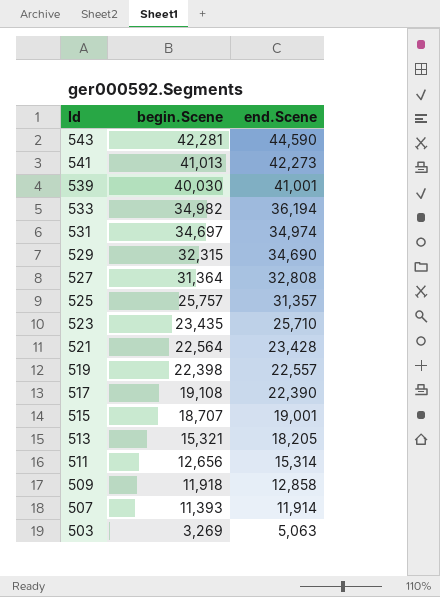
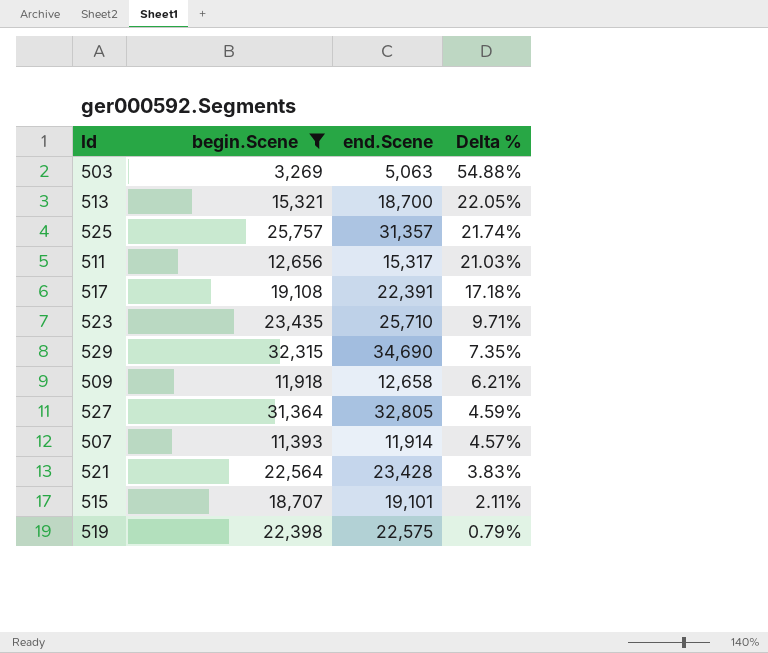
filter: none -> begin.Scene <= 32,315
row order: Id descending -> Delta % descending
column Delta % | formula: none -> ([end.Scene] - [begin.Scene]) / [begin.Scene]
513 | end.Scene: 18,205 -> 18,700
511 | end.Scene: 15,314 -> 15,317
517 | end.Scene: 22,390 -> 22,391
509 | end.Scene: 12,858 -> 12,658
527 | end.Scene: 32,808 -> 32,805
515 | end.Scene: 19,001 -> 19,101
519 | end.Scene: 22,557 -> 22,575

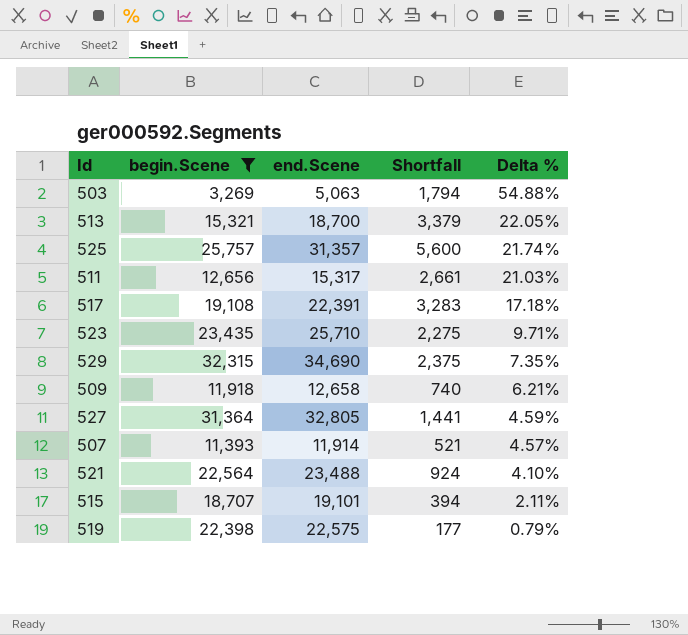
column Shortfall | formula: none -> [end.Scene] - [begin.Scene]
521 | end.Scene: 23,428 -> 23,488
521 | Delta %: 3.83% -> 4.10%

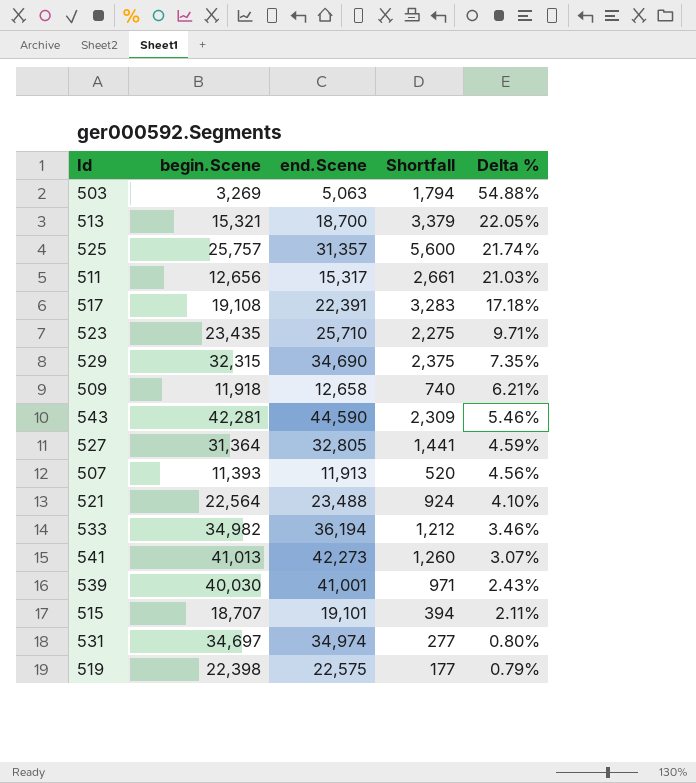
filter: begin.Scene <= 32,315 -> none
507 | end.Scene: 11,914 -> 11,913
507 | Shortfall: 521 -> 520
507 | Delta %: 4.57% -> 4.56%

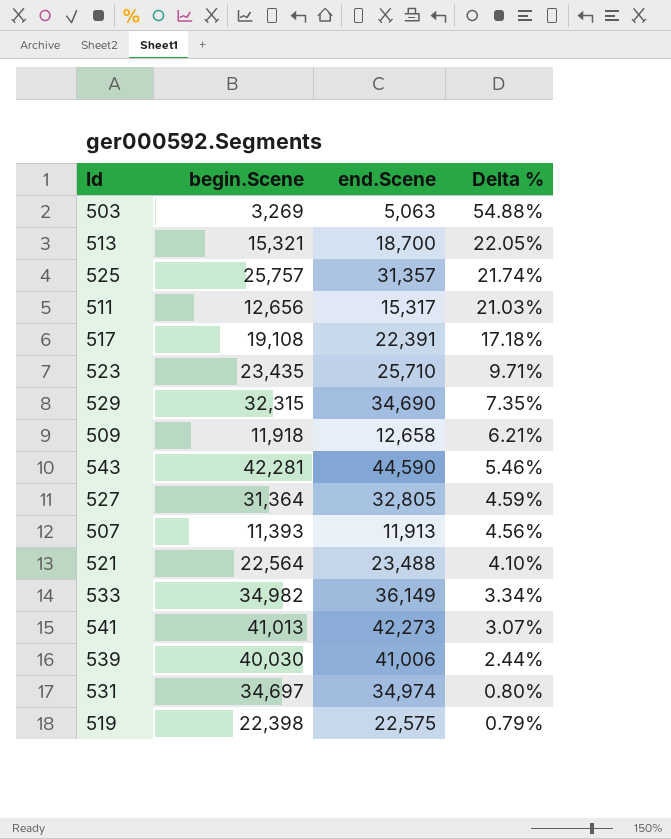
column Shortfall | formula: [end.Scene] - [begin.Scene] -> none
row 515: 18,707 | 19,101 | 394 | 2.11% -> none
533 | end.Scene: 36,194 -> 36,149
533 | Delta %: 3.46% -> 3.34%
539 | end.Scene: 41,001 -> 41,006
539 | Delta %: 2.43% -> 2.44%

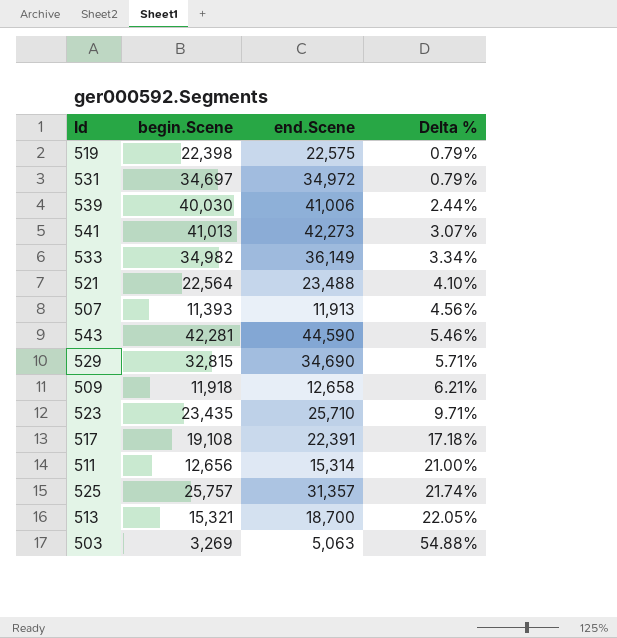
row order: Delta % descending -> Delta % ascending
row 527: 31,364 | 32,805 | 4.59% -> none
531 | end.Scene: 34,974 -> 34,972
531 | Delta %: 0.80% -> 0.79%
529 | begin.Scene: 32,315 -> 32,815
529 | Delta %: 7.35% -> 5.71%
511 | end.Scene: 15,317 -> 15,314
511 | Delta %: 21.03% -> 21.00%

